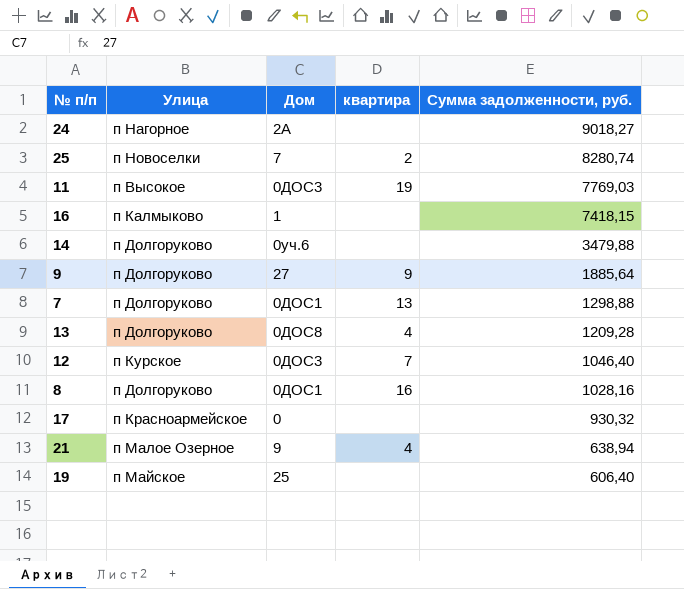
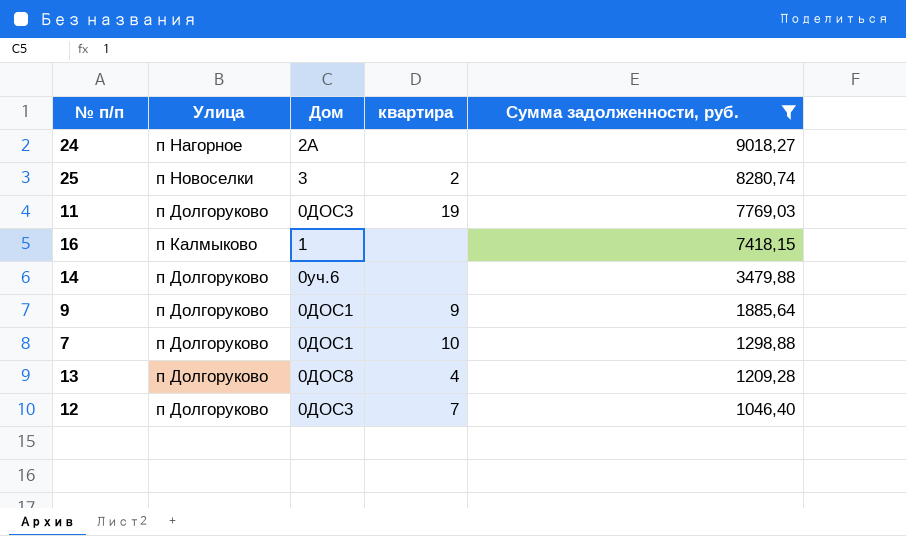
filter: none -> Сумма задолженности, руб. >= 1046,40
25 | Дом: 7 -> 3
11 | Улица: п Высокое -> п Долгоруково
9 | Дом: 27 -> 0ДОС1
7 | квартира: 13 -> 10
12 | Улица: п Курское -> п Долгоруково

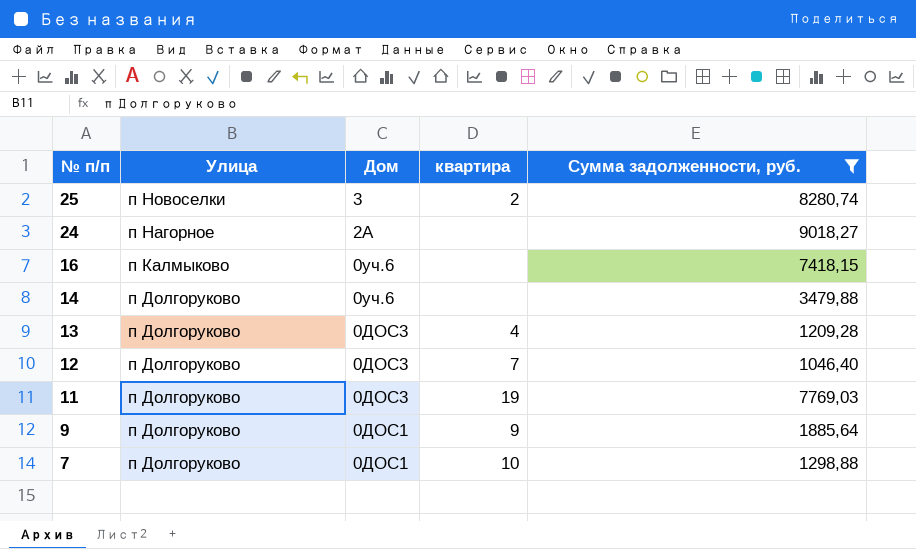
row order: Сумма задолженности, руб. descending -> № п/п descending
16 | Дом: 1 -> 0уч.6
13 | Дом: 0ДОС8 -> 0ДОС3

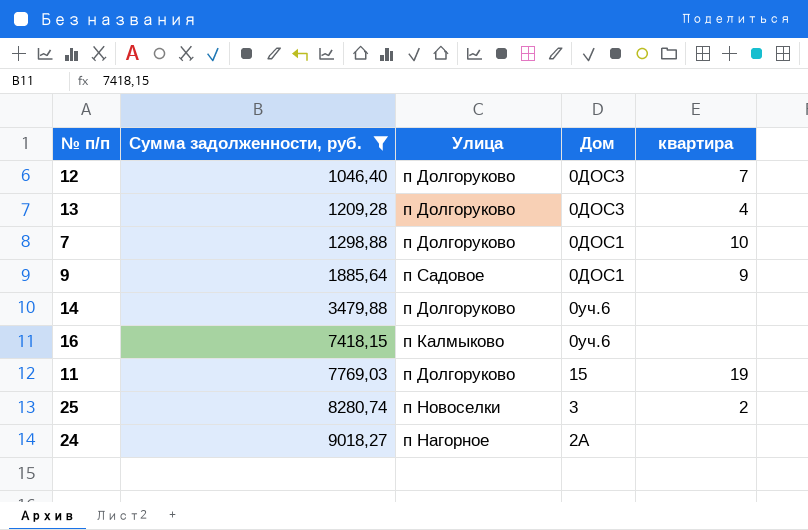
row order: № п/п descending -> Сумма задолженности, руб. ascending
column Сумма задолженности, руб. | position: 5 -> 2
9 | Улица: п Долгоруково -> п Садовое
11 | Дом: 0ДОС3 -> 15

